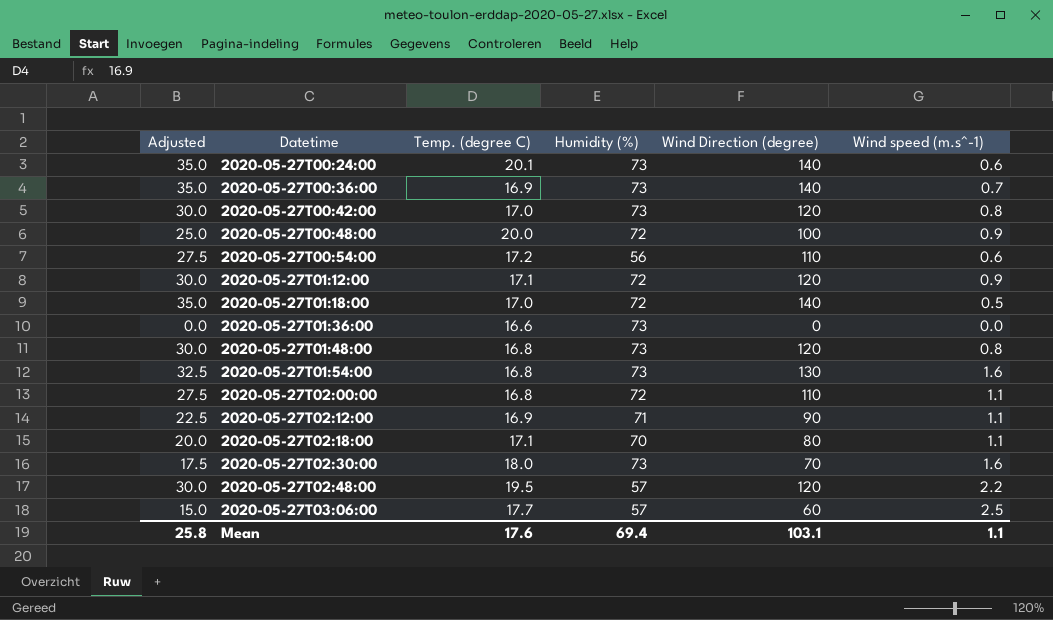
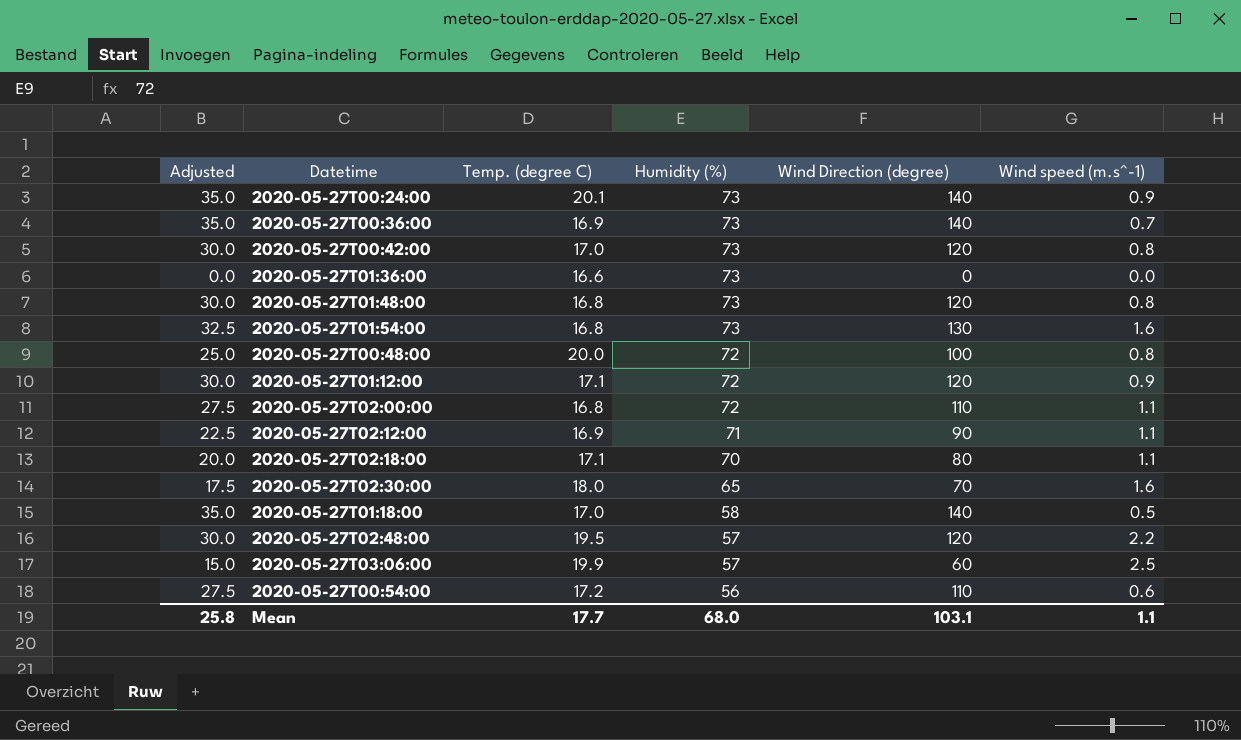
row order: Datetime ascending -> Humidity (%) descending
2020-05-27T00:24:00 | Wind speed (m.s^-1): 0.6 -> 0.9
2020-05-27T00:48:00 | Wind speed (m.s^-1): 0.9 -> 0.8
2020-05-27T02:30:00 | Humidity (%): 73 -> 65
2020-05-27T01:18:00 | Humidity (%): 72 -> 58
2020-05-27T03:06:00 | Temp. (degree C): 17.7 -> 19.9
Mean | Temp. (degree C): 17.6 -> 17.7
Mean | Humidity (%): 69.4 -> 68.0

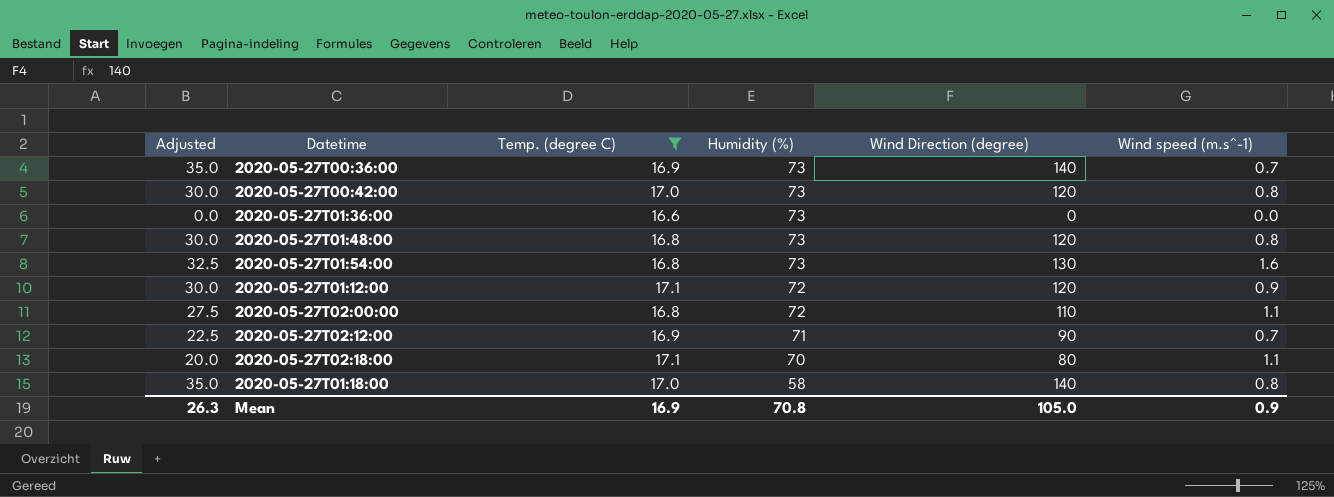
filter: none -> Temp. (degree C) <= 17.1
2020-05-27T02:12:00 | Wind speed (m.s^-1): 1.1 -> 0.7
2020-05-27T01:18:00 | Wind speed (m.s^-1): 0.5 -> 0.8
Mean | Adjusted: 25.8 -> 26.3
Mean | Temp. (degree C): 17.7 -> 16.9
Mean | Humidity (%): 68.0 -> 70.8
Mean | Wind Direction (degree): 103.1 -> 105.0
Mean | Wind speed (m.s^-1): 1.1 -> 0.9

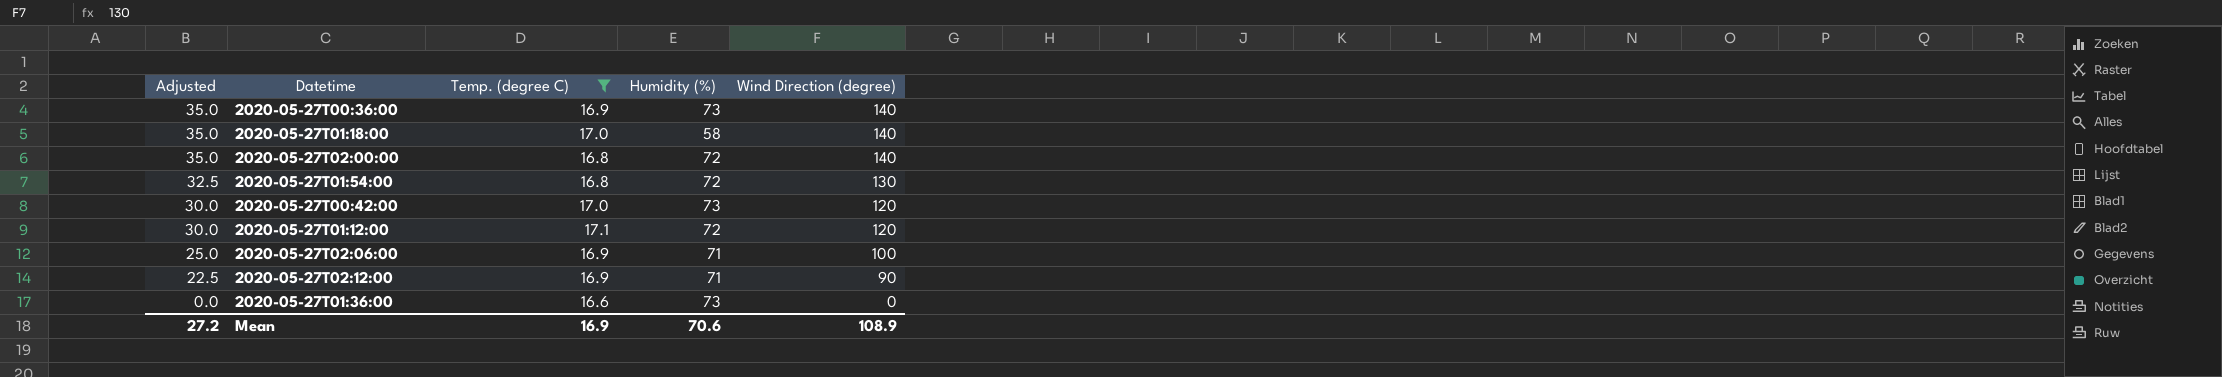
row order: Humidity (%) descending -> Adjusted descending
column Wind speed (m.s^-1) | position: 6 -> none
row 2020-05-27T01:48:00: 30.0 | 16.8 | 73 | 120 | 0.8 -> none
row 2020-05-27T02:18:00: 20.0 | 17.1 | 70 | 80 | 1.1 -> none
2020-05-27T02:00:00 | Adjusted: 27.5 -> 35.0
2020-05-27T02:00:00 | Wind Direction (degree): 110 -> 140
2020-05-27T01:54:00 | Humidity (%): 73 -> 72
row 2020-05-27T02:06:00: none -> 25.0 | 16.9 | 71 | 100
Mean | Adjusted: 26.3 -> 27.2
Mean | Humidity (%): 70.8 -> 70.6
Mean | Wind Direction (degree): 105.0 -> 108.9

